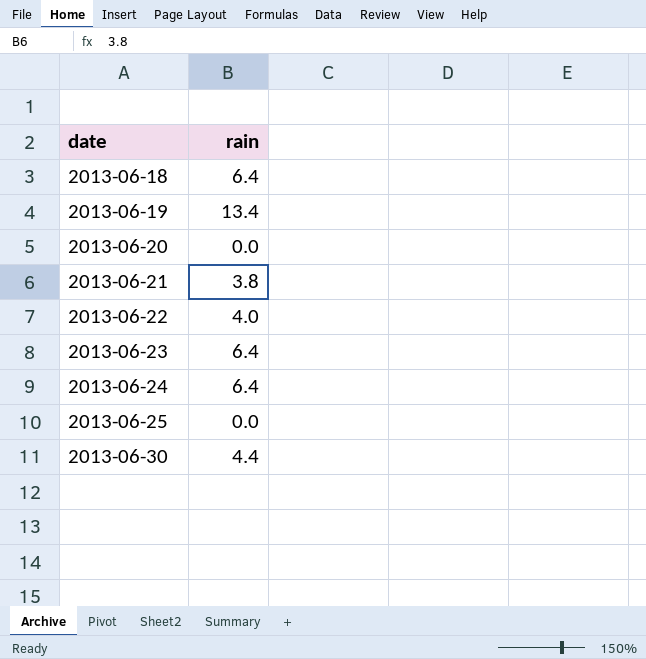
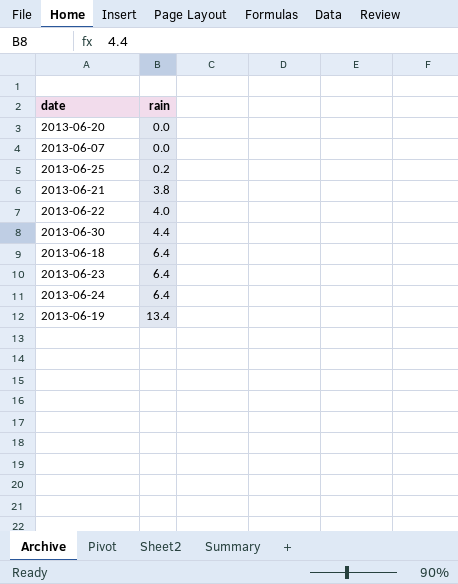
row order: date ascending -> rain ascending
row 2013-06-07: none -> 0.0
2013-06-25 | rain: 0.0 -> 0.2

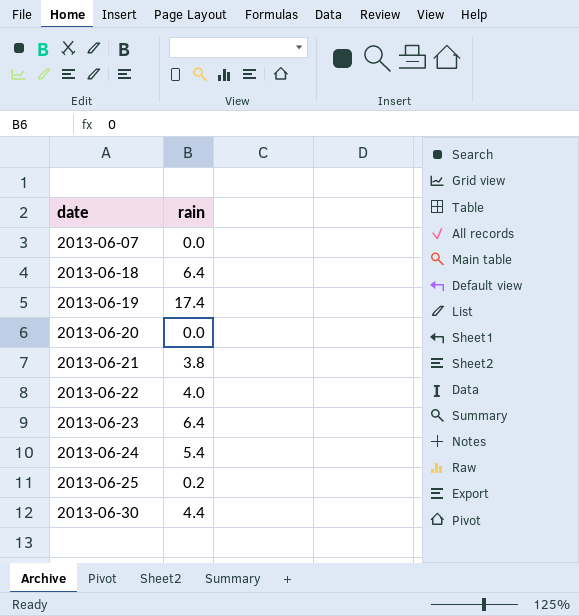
row order: rain ascending -> date ascending
2013-06-19 | rain: 13.4 -> 17.4
2013-06-24 | rain: 6.4 -> 5.4

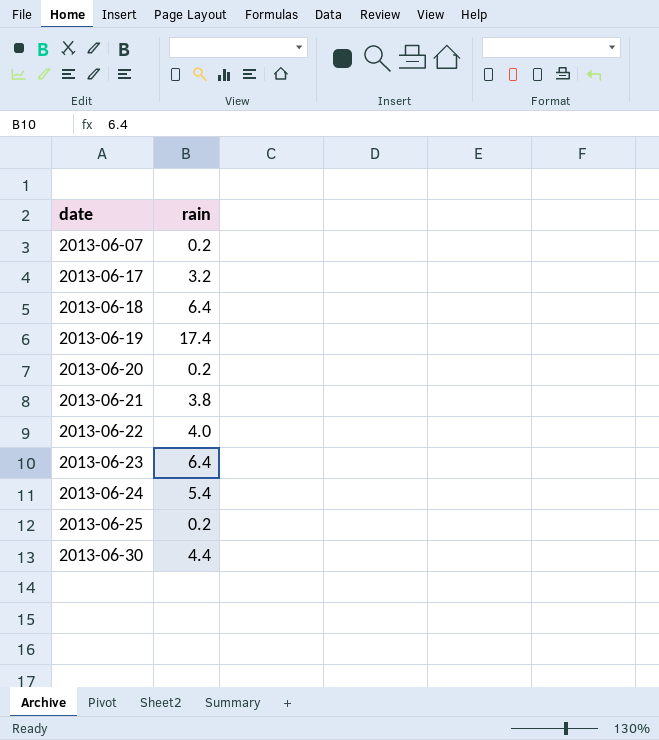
2013-06-07 | rain: 0.0 -> 0.2
row 2013-06-17: none -> 3.2
2013-06-20 | rain: 0.0 -> 0.2

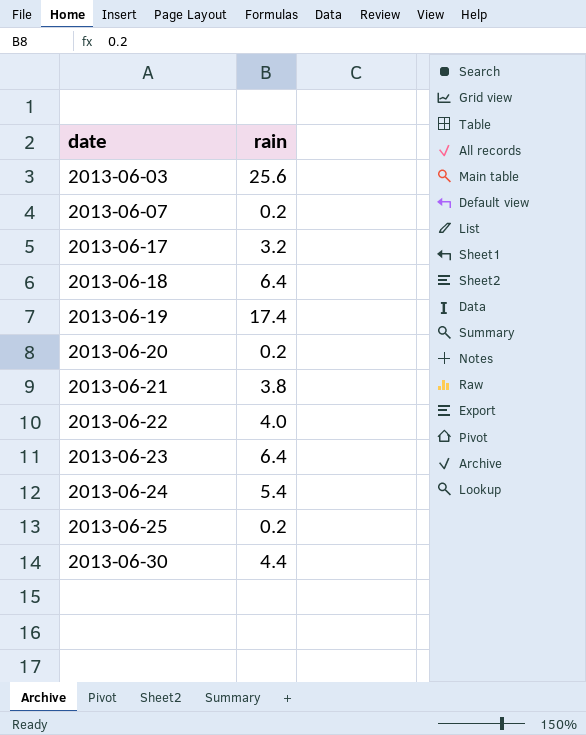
row 2013-06-03: none -> 25.6

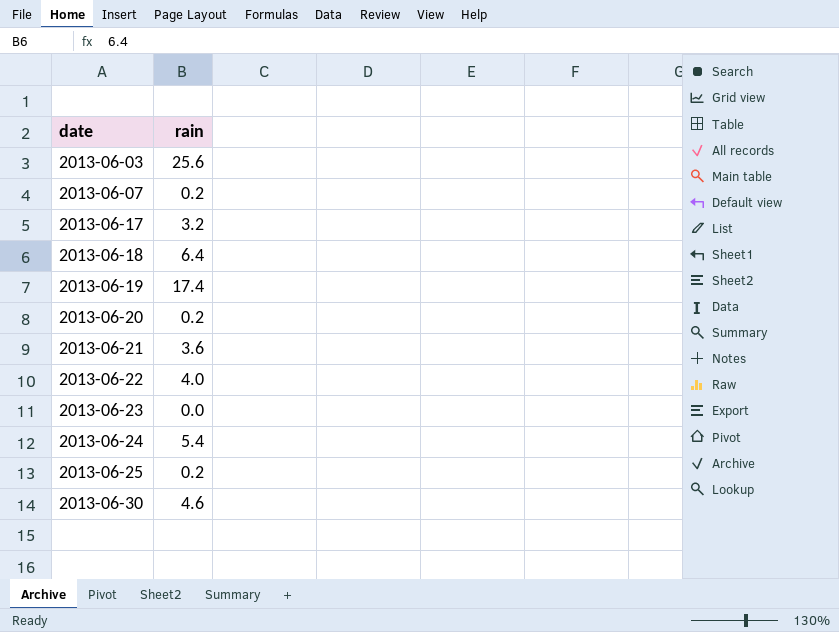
2013-06-21 | rain: 3.8 -> 3.6
2013-06-23 | rain: 6.4 -> 0.0
2013-06-30 | rain: 4.4 -> 4.6

